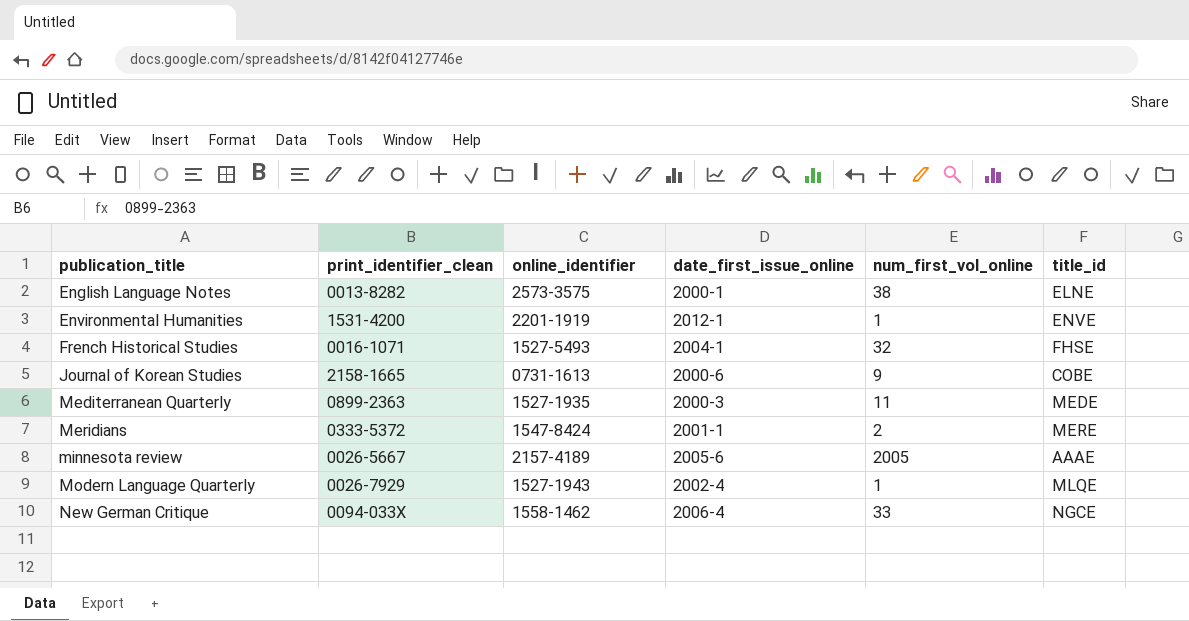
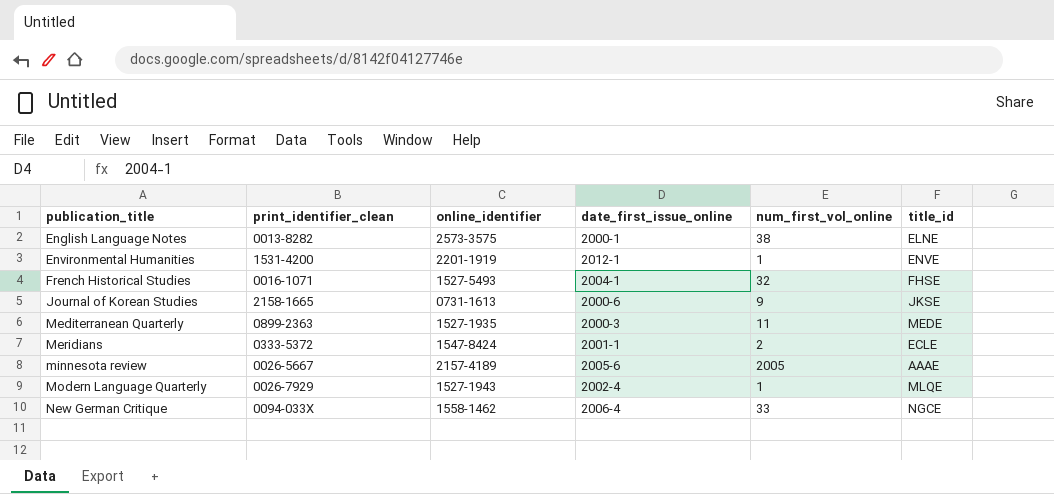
Journal of Korean Studies | title_id: COBE -> JKSE
Meridians | title_id: MERE -> ECLE

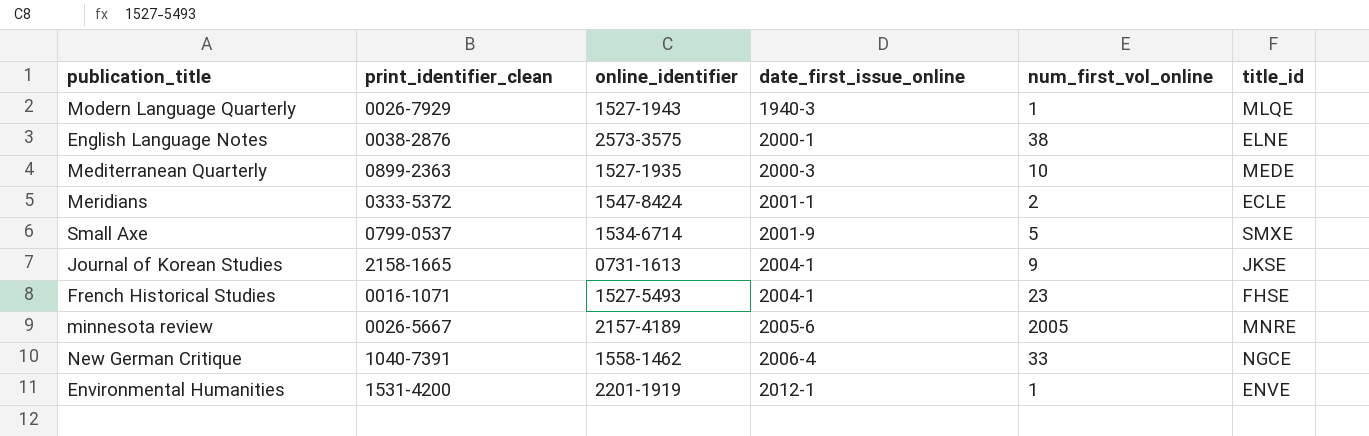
row order: publication_title ascending -> date_first_issue_online ascending
Modern Language Quarterly | date_first_issue_online: 2002-4 -> 1940-3
English Language Notes | print_identifier_clean: 0013-8282 -> 0038-2876
Mediterranean Quarterly | num_first_vol_online: 11 -> 10
row Small Axe: none -> 0799-0537 | 1534-6714 | 2001-9 | 5 | SMXE
Journal of Korean Studies | date_first_issue_online: 2000-6 -> 2004-1
French Historical Studies | num_first_vol_online: 32 -> 23
minnesota review | title_id: AAAE -> MNRE
New German Critique | print_identifier_clean: 0094-033X -> 1040-7391

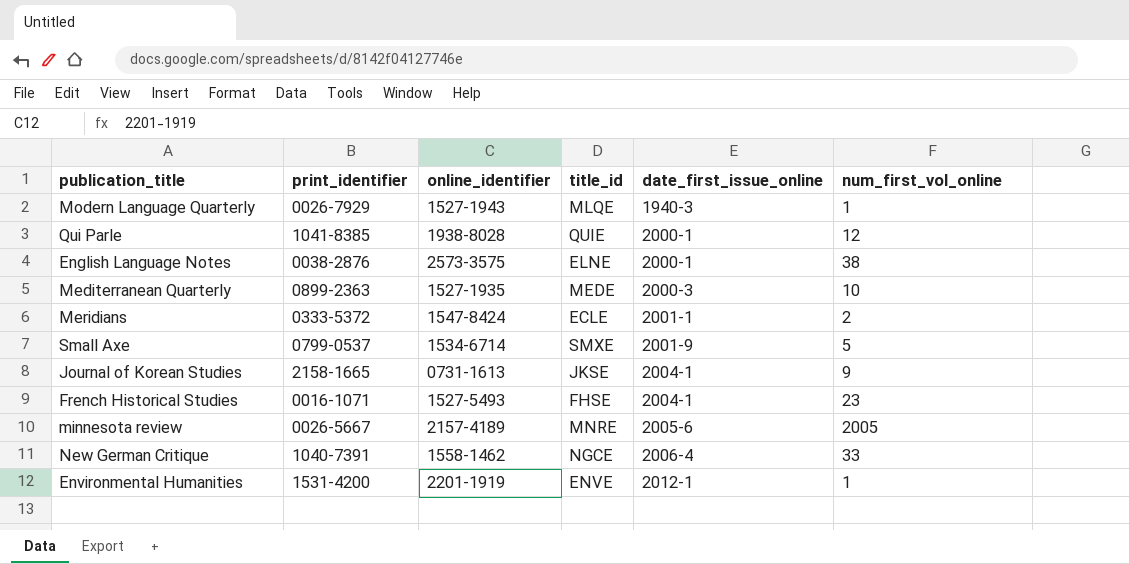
column name: print_identifier_clean -> print_identifier
column title_id | position: 6 -> 4
row Qui Parle: none -> 1041-8385 | 1938-8028 | QUIE | 2000-1 | 12

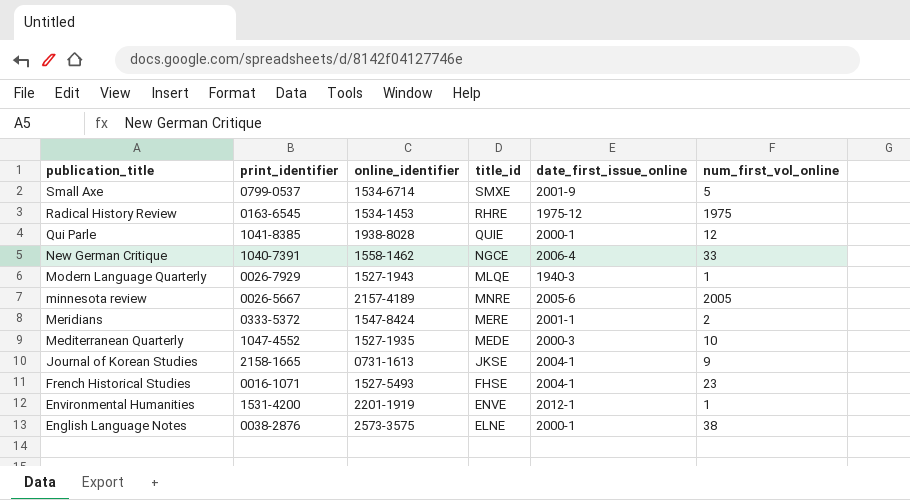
row order: date_first_issue_online ascending -> publication_title descending
row Radical History Review: none -> 0163-6545 | 1534-1453 | RHRE | 1975-12 | 1975
Meridians | title_id: ECLE -> MERE
Mediterranean Quarterly | print_identifier: 0899-2363 -> 1047-4552

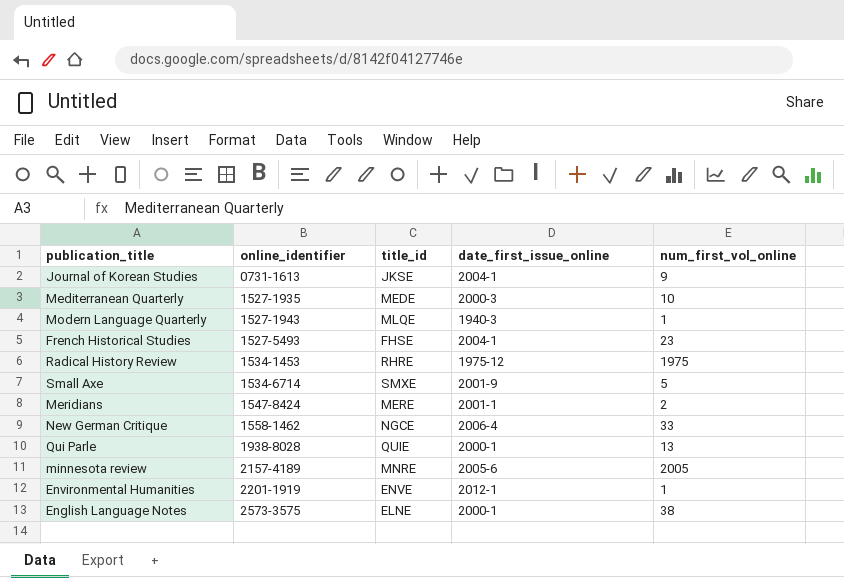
row order: publication_title descending -> online_identifier ascending
column print_identifier | position: 2 -> none
Qui Parle | num_first_vol_online: 12 -> 13

